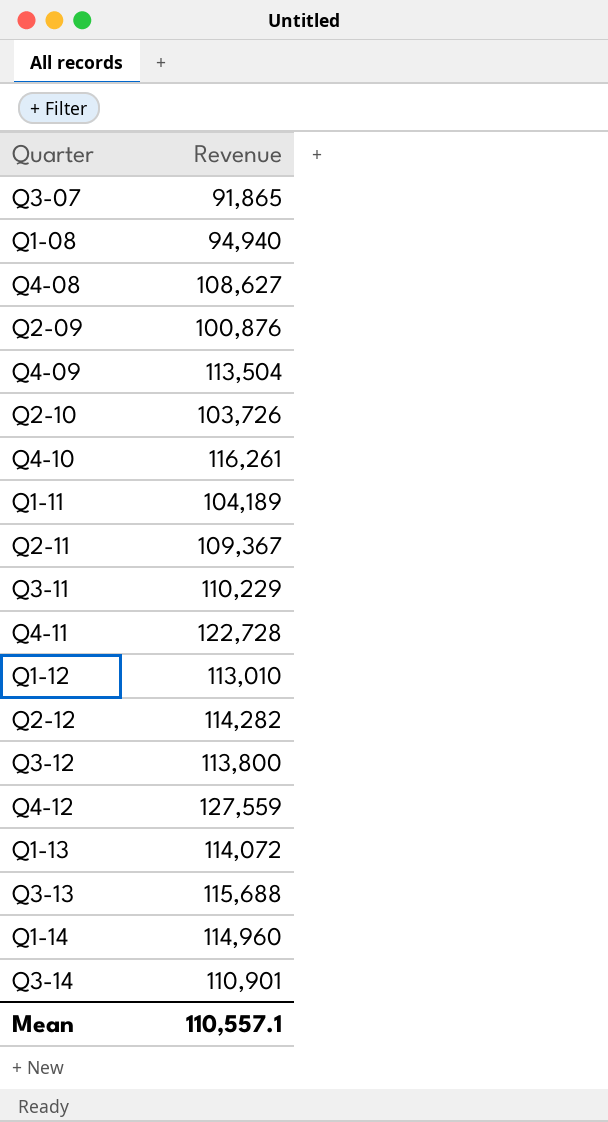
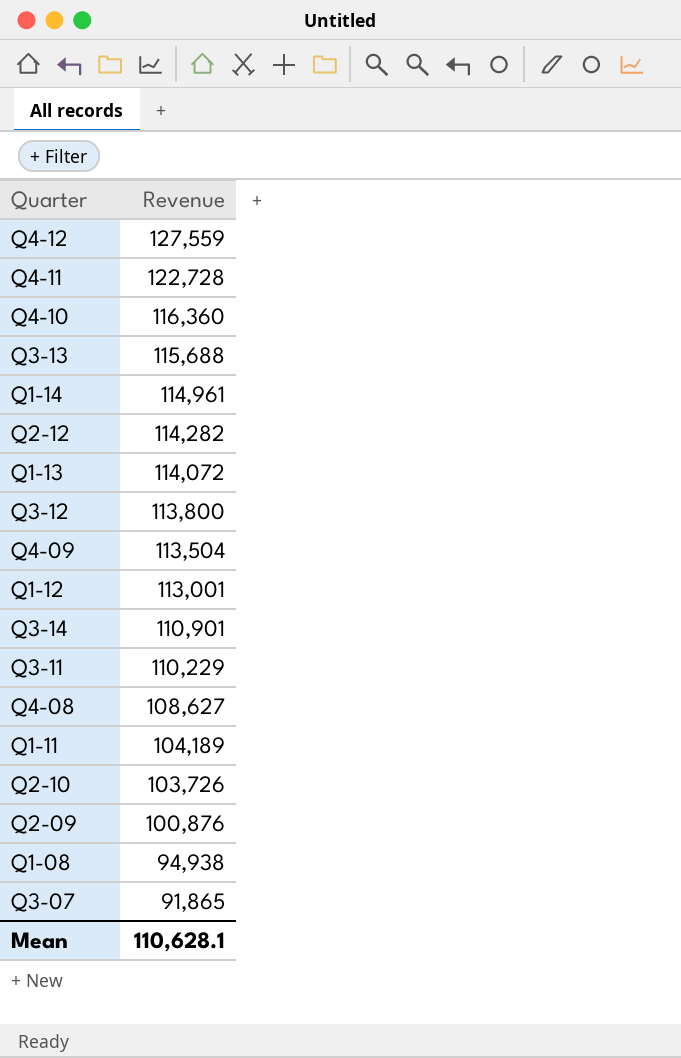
row order: Quarter ascending -> Revenue descending
row Q2-11: 109,367 -> none
Q4-10 | Revenue: 116,261 -> 116,360
Q1-14 | Revenue: 114,960 -> 114,961
Q1-12 | Revenue: 113,010 -> 113,001
Q1-08 | Revenue: 94,940 -> 94,938
Mean | Revenue: 110,557.1 -> 110,628.1

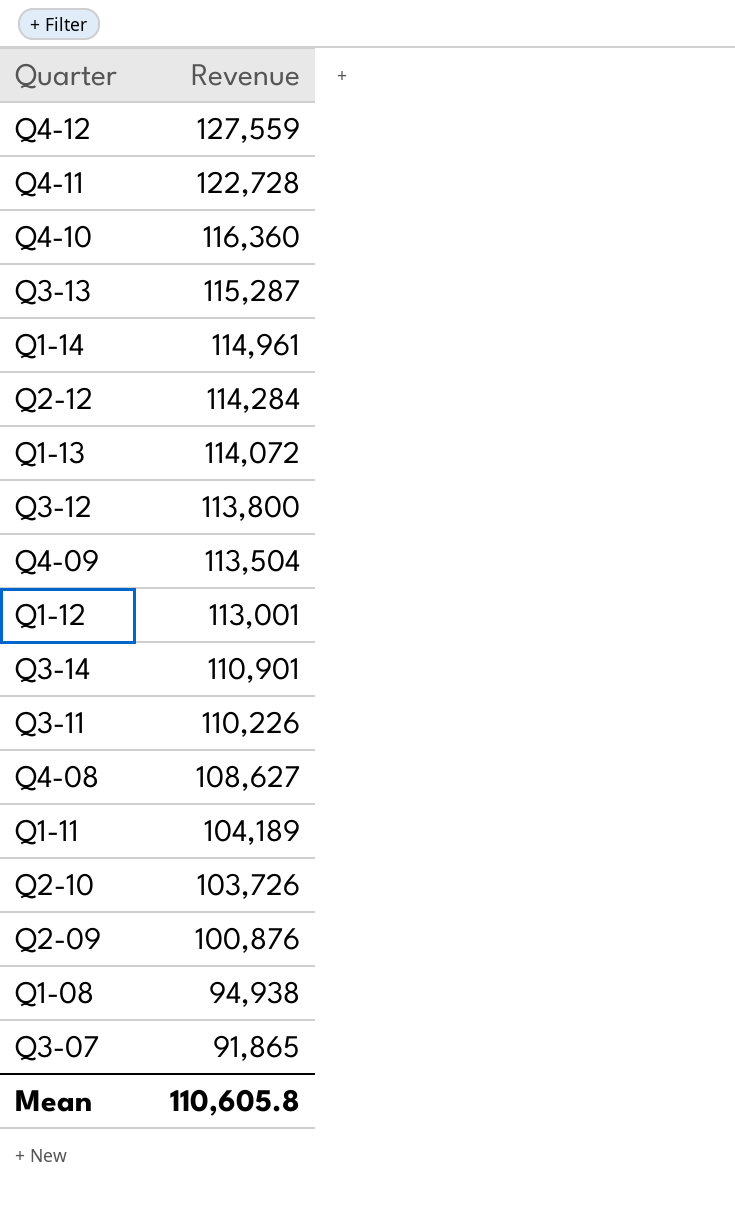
Q3-13 | Revenue: 115,688 -> 115,287
Q2-12 | Revenue: 114,282 -> 114,284
Q3-11 | Revenue: 110,229 -> 110,226
Mean | Revenue: 110,628.1 -> 110,605.8

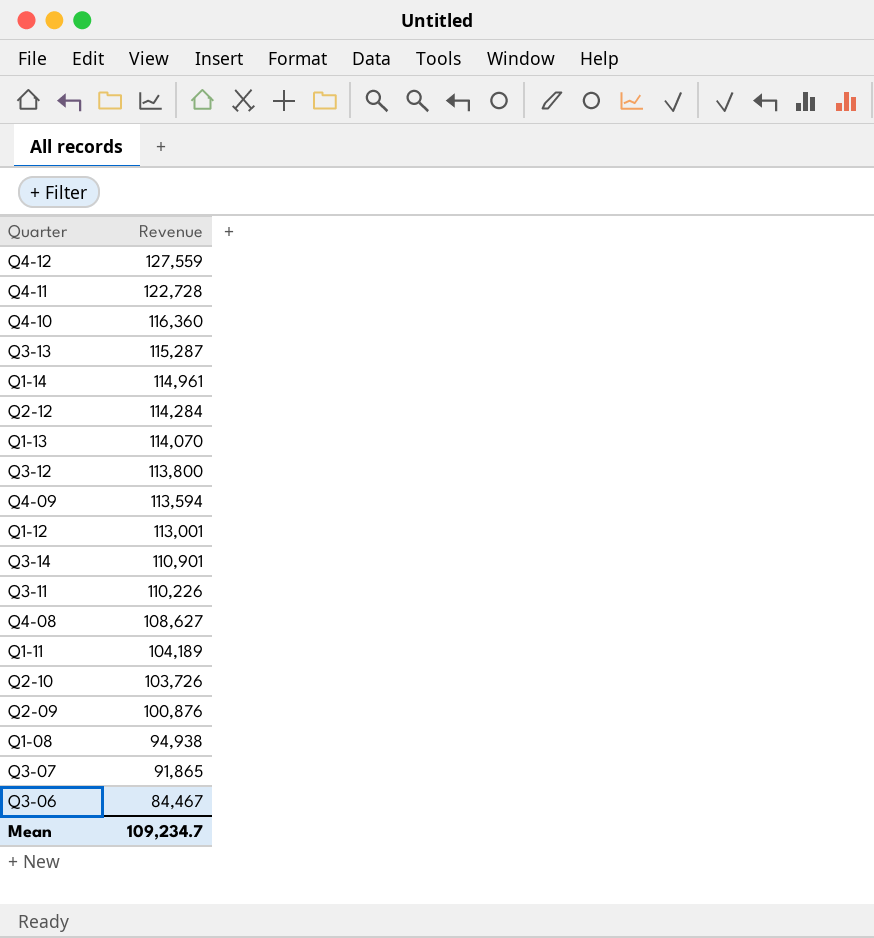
Q1-13 | Revenue: 114,072 -> 114,070
Q4-09 | Revenue: 113,504 -> 113,594
row Q3-06: none -> 84,467
Mean | Revenue: 110,605.8 -> 109,234.7

